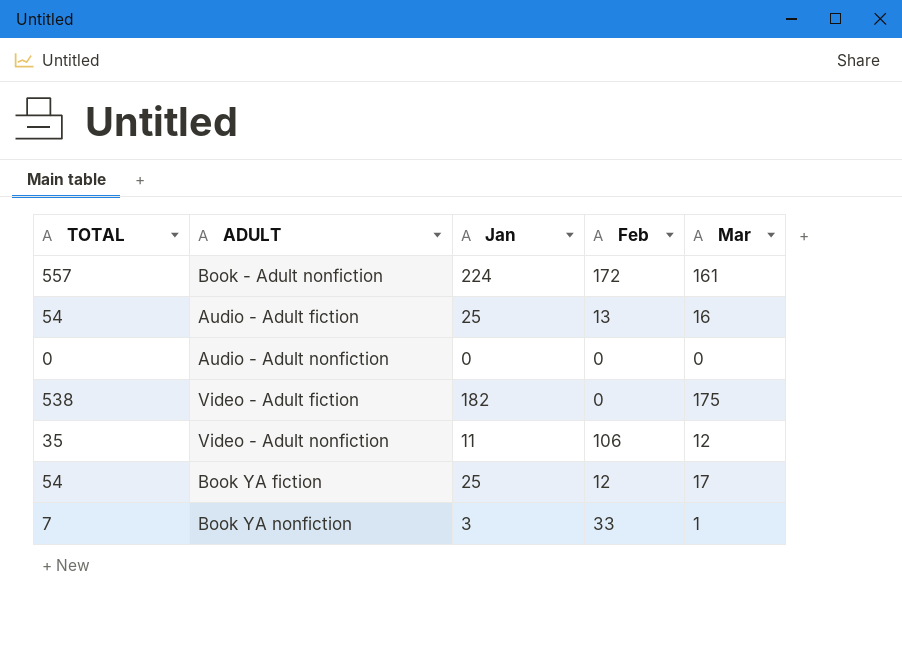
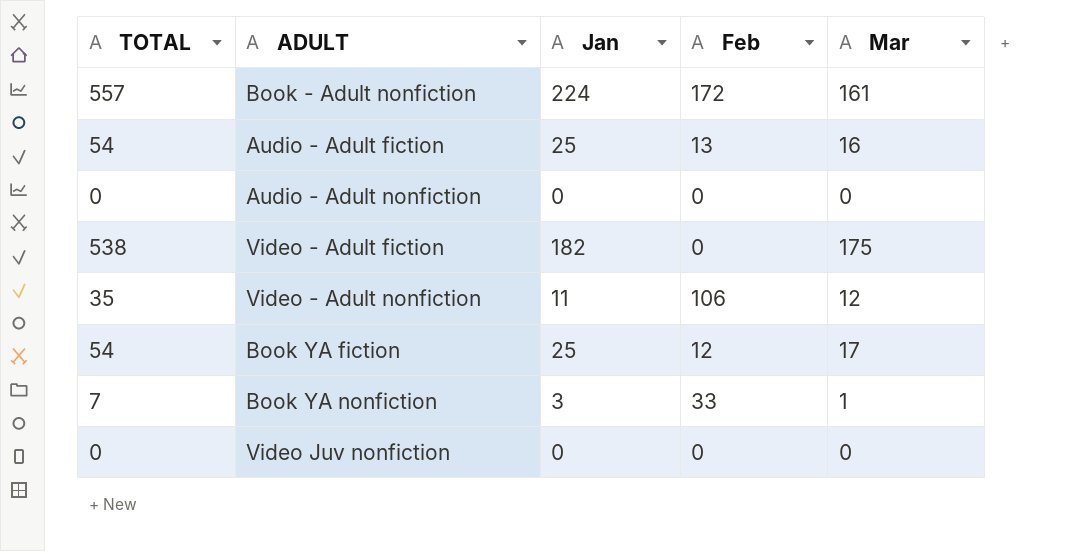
row Video Juv nonfiction: none -> 0 | 0 | 0 | 0

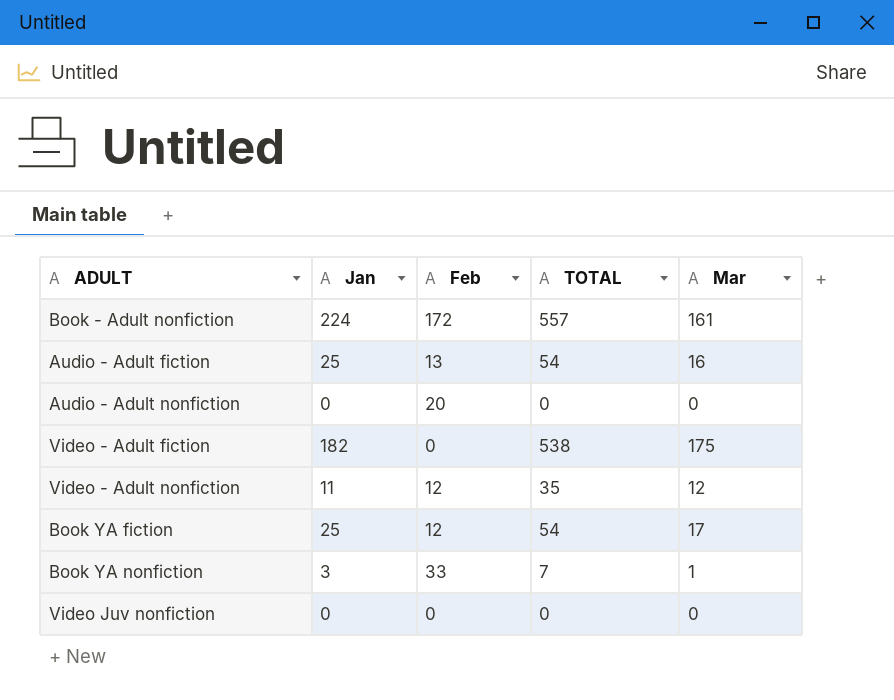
column TOTAL | position: 1 -> 4
Audio - Adult nonfiction | Feb: 0 -> 20
Video - Adult nonfiction | Feb: 106 -> 12

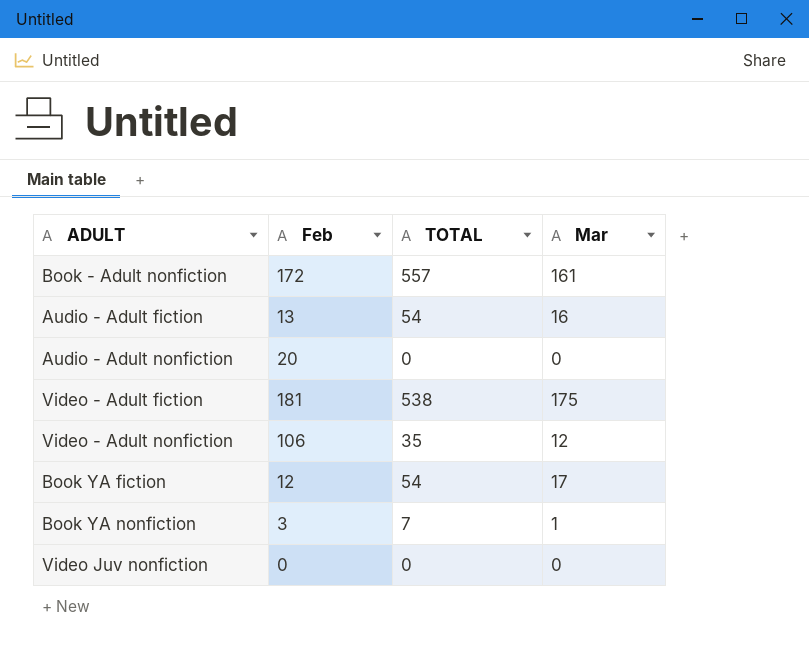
column Jan | position: 2 -> none
Video - Adult fiction | Feb: 0 -> 181
Video - Adult nonfiction | Feb: 12 -> 106
Book YA nonfiction | Feb: 33 -> 3

